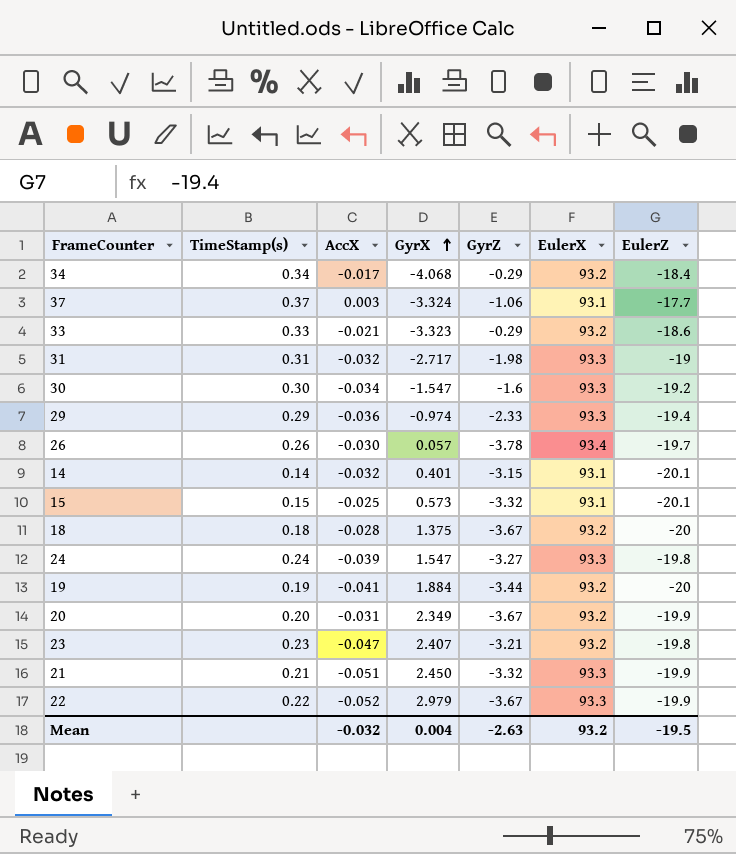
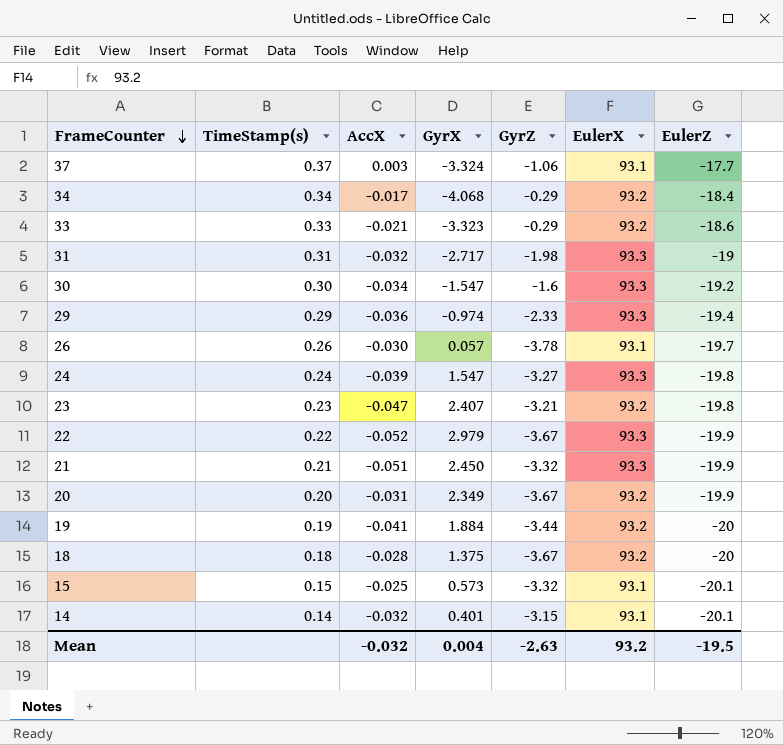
row order: GyrX ascending -> FrameCounter descending
26 | EulerX: 93.4 -> 93.1

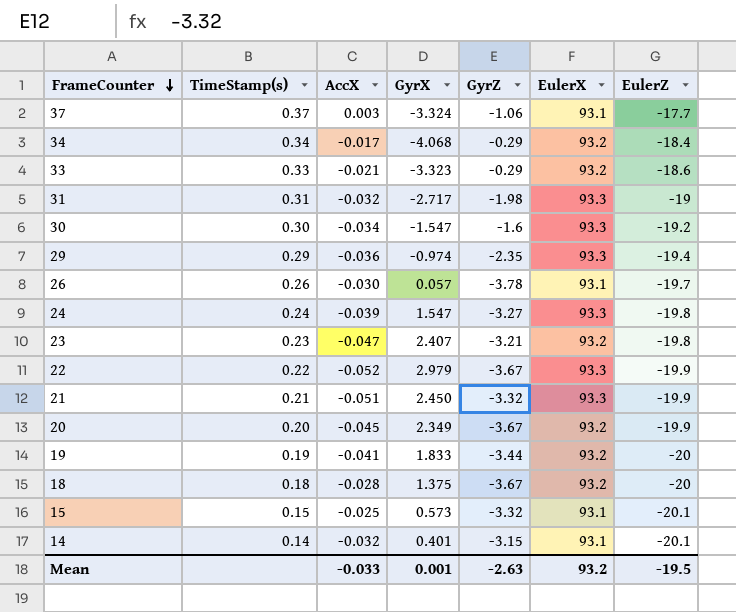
29 | GyrZ: -2.33 -> -2.35
20 | AccX: -0.031 -> -0.045
19 | GyrX: 1.884 -> 1.833
Mean | AccX: -0.032 -> -0.033
Mean | GyrX: 0.004 -> 0.001

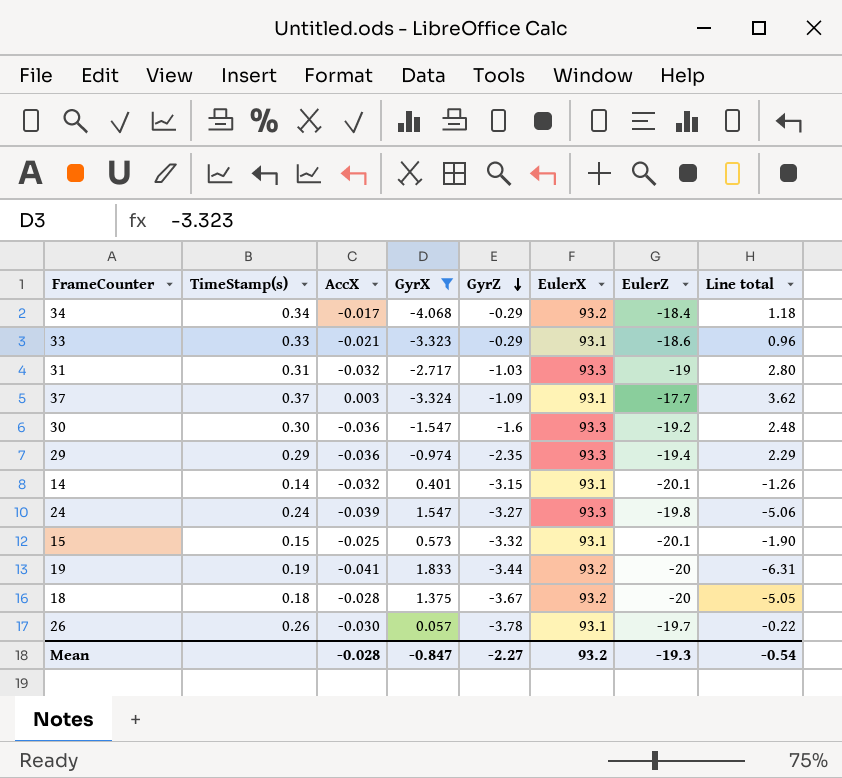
filter: none -> GyrX <= 1.833
row order: FrameCounter descending -> GyrZ descending
column Line total | formula: none -> [GyrX] * [GyrZ]
33 | EulerX: 93.2 -> 93.1
31 | GyrZ: -1.98 -> -1.03
37 | GyrZ: -1.06 -> -1.09
30 | AccX: -0.034 -> -0.036
Mean | AccX: -0.033 -> -0.028
Mean | GyrX: 0.001 -> -0.847
Mean | GyrZ: -2.63 -> -2.27
Mean | EulerZ: -19.5 -> -19.3

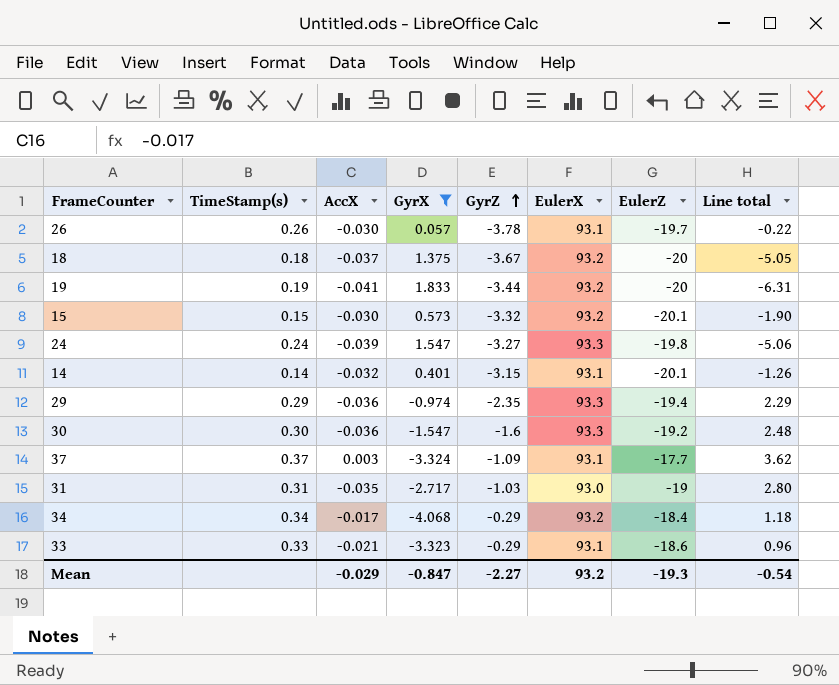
row order: GyrZ descending -> GyrZ ascending
18 | AccX: -0.028 -> -0.037
15 | AccX: -0.025 -> -0.030
15 | EulerX: 93.1 -> 93.2
31 | AccX: -0.032 -> -0.035
31 | EulerX: 93.3 -> 93.0
Mean | AccX: -0.028 -> -0.029

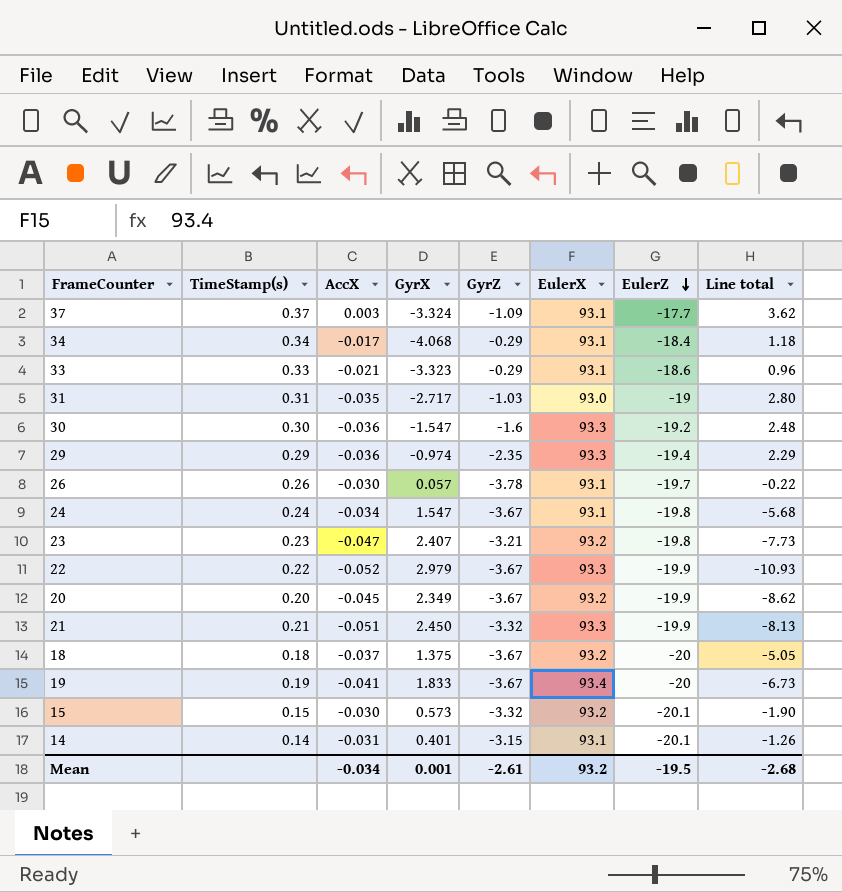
filter: GyrX <= 1.833 -> none
row order: GyrZ ascending -> EulerZ descending
34 | EulerX: 93.2 -> 93.1
24 | AccX: -0.039 -> -0.034
24 | GyrZ: -3.27 -> -3.67
24 | EulerX: 93.3 -> 93.1
24 | Line total: -5.06 -> -5.68
19 | GyrZ: -3.44 -> -3.67
19 | EulerX: 93.2 -> 93.4
19 | Line total: -6.31 -> -6.73
14 | AccX: -0.032 -> -0.031
Mean | AccX: -0.029 -> -0.034
Mean | GyrX: -0.847 -> 0.001
Mean | GyrZ: -2.27 -> -2.61
Mean | EulerZ: -19.3 -> -19.5
Mean | Line total: -0.54 -> -2.68

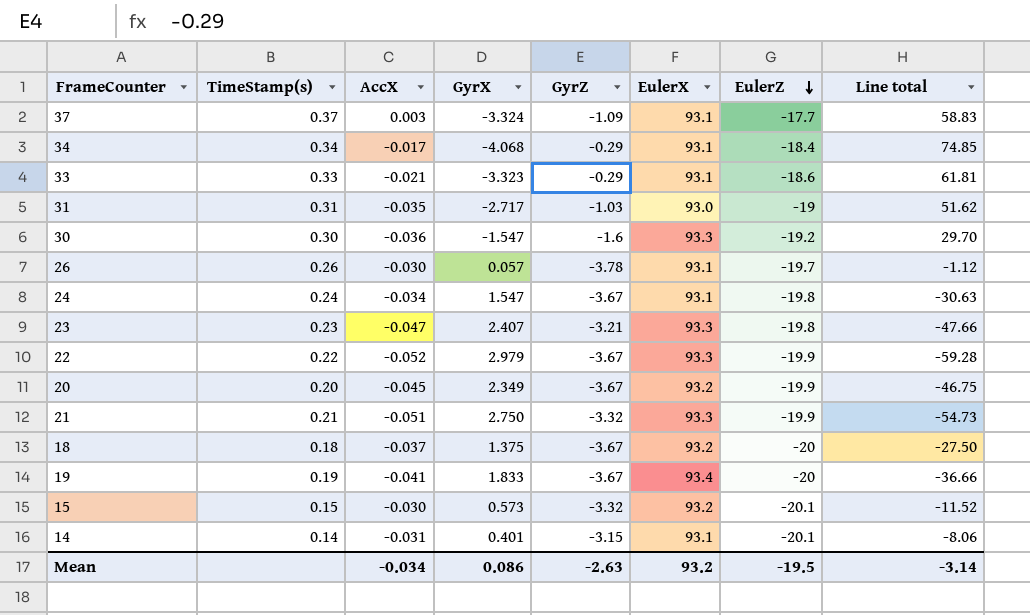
column Line total | formula: [GyrX] * [GyrZ] -> [GyrX] * [EulerZ]
row 29: 0.29 | -0.036 | -0.974 | -2.35 | 93.3 | -19.4 | 2.29 -> none
23 | EulerX: 93.2 -> 93.3
21 | GyrX: 2.450 -> 2.750
Mean | GyrX: 0.001 -> 0.086
Mean | GyrZ: -2.61 -> -2.63
Mean | Line total: -2.68 -> -3.14

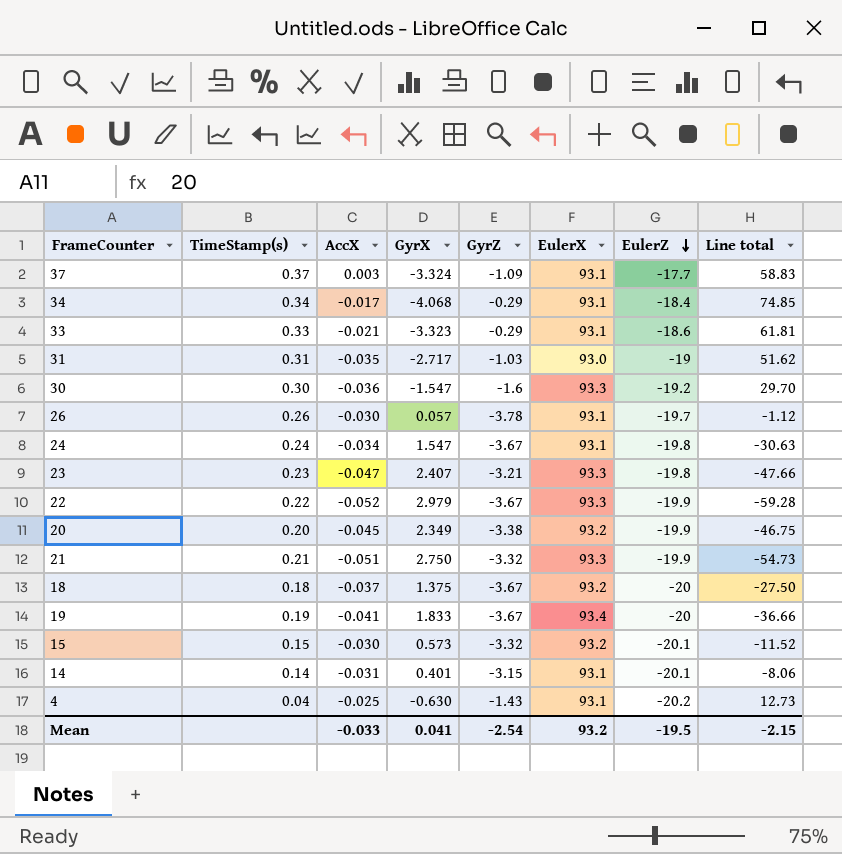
20 | GyrZ: -3.67 -> -3.38
row 4: none -> 0.04 | -0.025 | -0.630 | -1.43 | 93.1 | -20.2 | 12.73
Mean | AccX: -0.034 -> -0.033
Mean | GyrX: 0.086 -> 0.041
Mean | GyrZ: -2.63 -> -2.54
Mean | Line total: -3.14 -> -2.15

